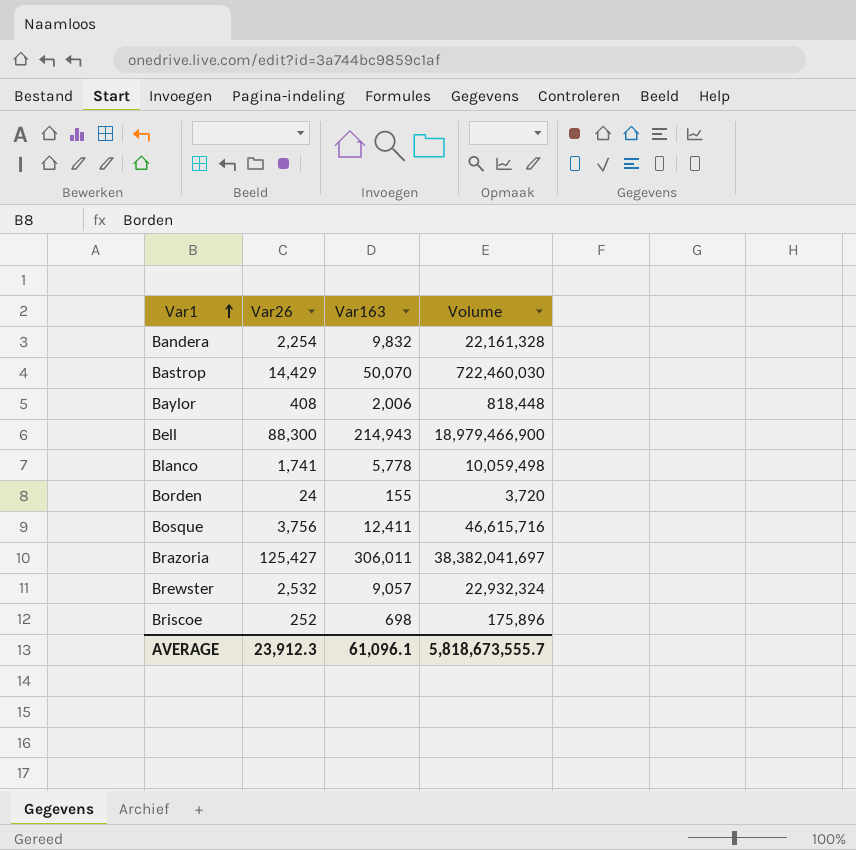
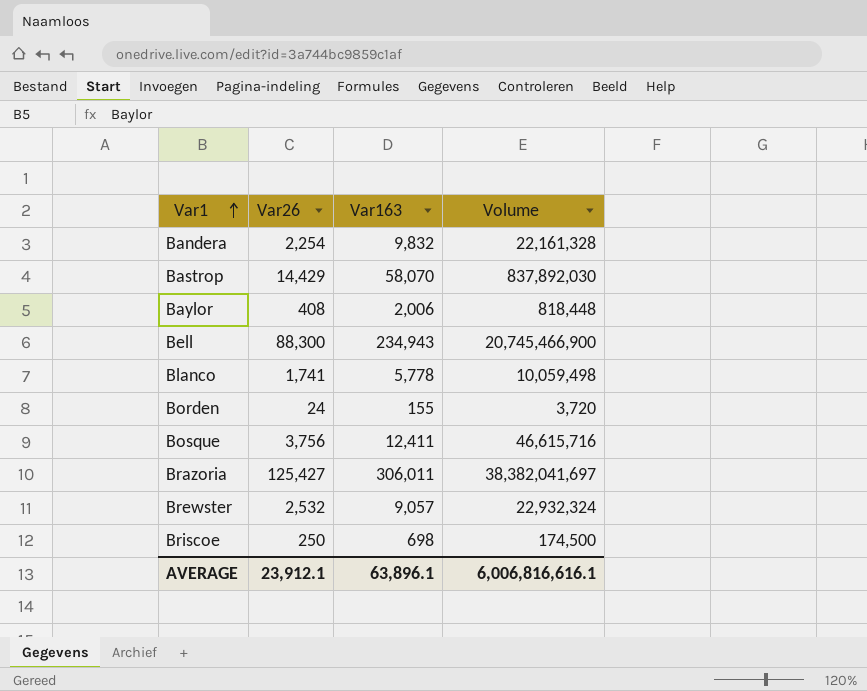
Bastrop | Var163: 50,070 -> 58,070
Bastrop | Volume: 722,460,030 -> 837,892,030
Bell | Var163: 214,943 -> 234,943
Bell | Volume: 18,979,466,900 -> 20,745,466,900
Briscoe | Var26: 252 -> 250
Briscoe | Volume: 175,896 -> 174,500
AVERAGE | Var26: 23,912.3 -> 23,912.1
AVERAGE | Var163: 61,096.1 -> 63,896.1
AVERAGE | Volume: 5,818,673,555.7 -> 6,006,816,616.1

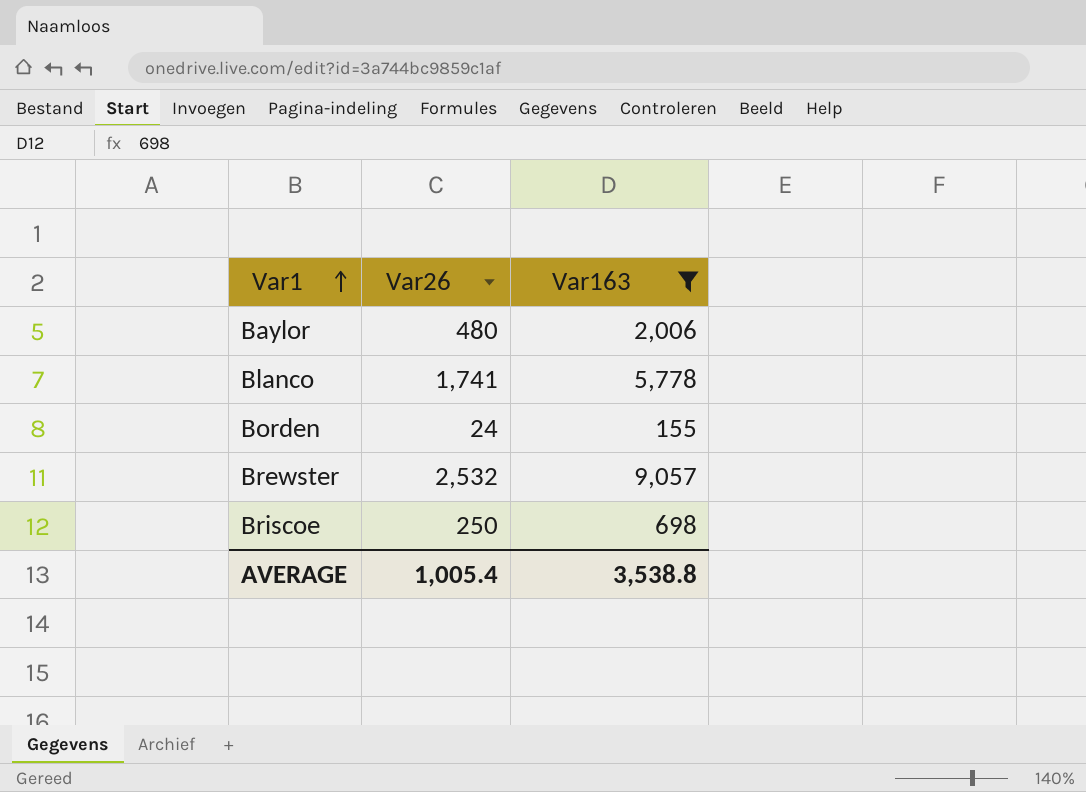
filter: none -> Var163 <= 9,057
column Volume | formula: [Var26] * [Var163] -> none
Baylor | Var26: 408 -> 480
AVERAGE | Var26: 23,912.1 -> 1,005.4
AVERAGE | Var163: 63,896.1 -> 3,538.8

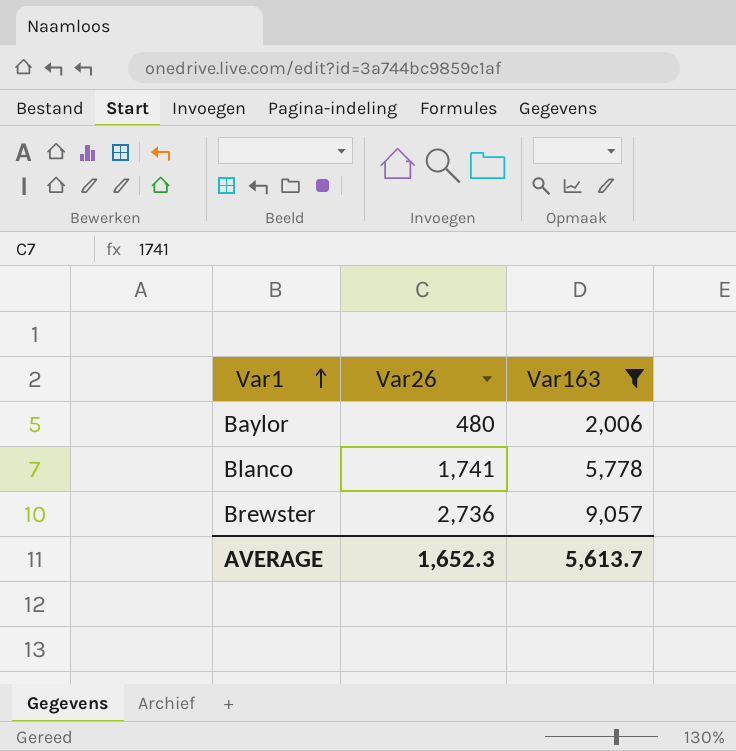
row Borden: 24 | 155 -> none
row Briscoe: 250 | 698 -> none
Brewster | Var26: 2,532 -> 2,736
AVERAGE | Var26: 1,005.4 -> 1,652.3
AVERAGE | Var163: 3,538.8 -> 5,613.7

